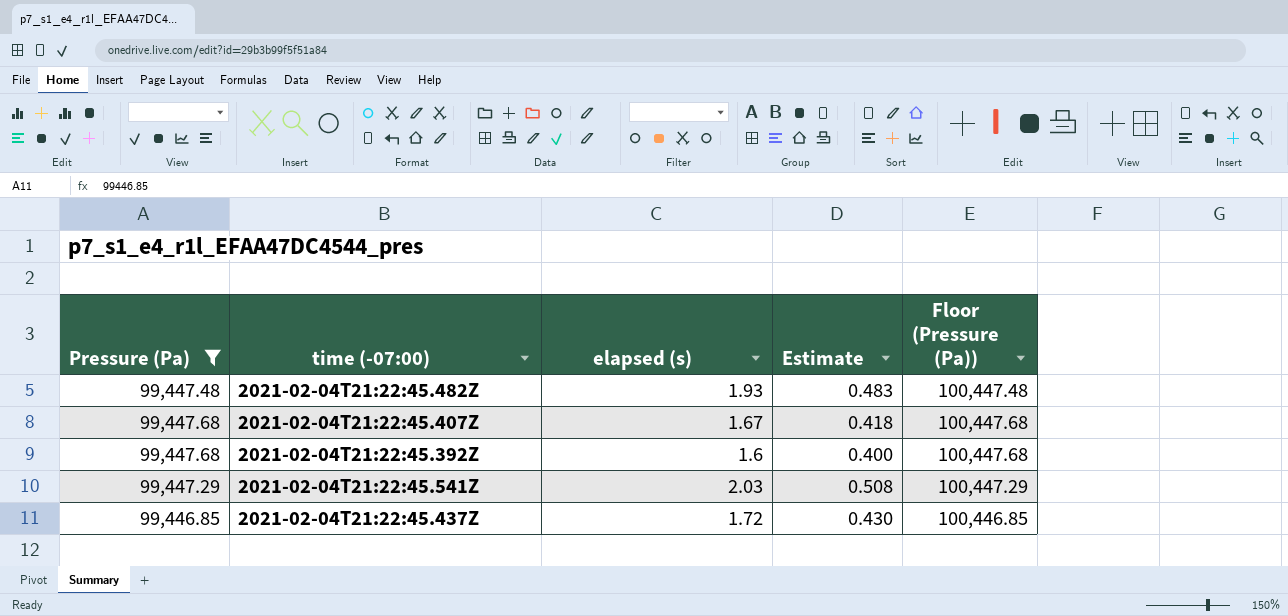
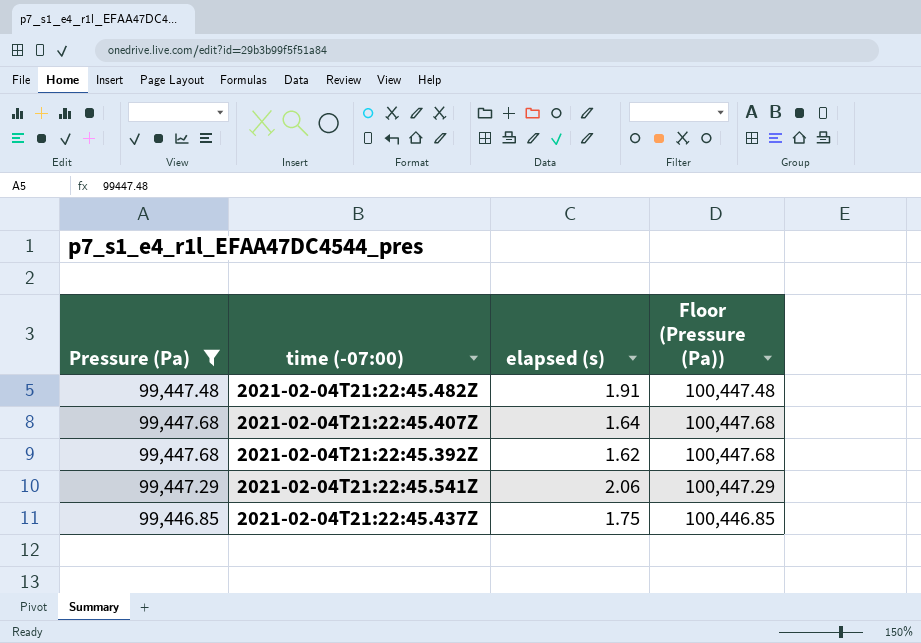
column Estimate | formula: [elapsed (s)] * 0.25 -> none
2021-02-04T21:22:45.482Z | elapsed (s): 1.93 -> 1.91
2021-02-04T21:22:45.407Z | elapsed (s): 1.67 -> 1.64
2021-02-04T21:22:45.392Z | elapsed (s): 1.6 -> 1.62
2021-02-04T21:22:45.541Z | elapsed (s): 2.03 -> 2.06
2021-02-04T21:22:45.437Z | elapsed (s): 1.72 -> 1.75

